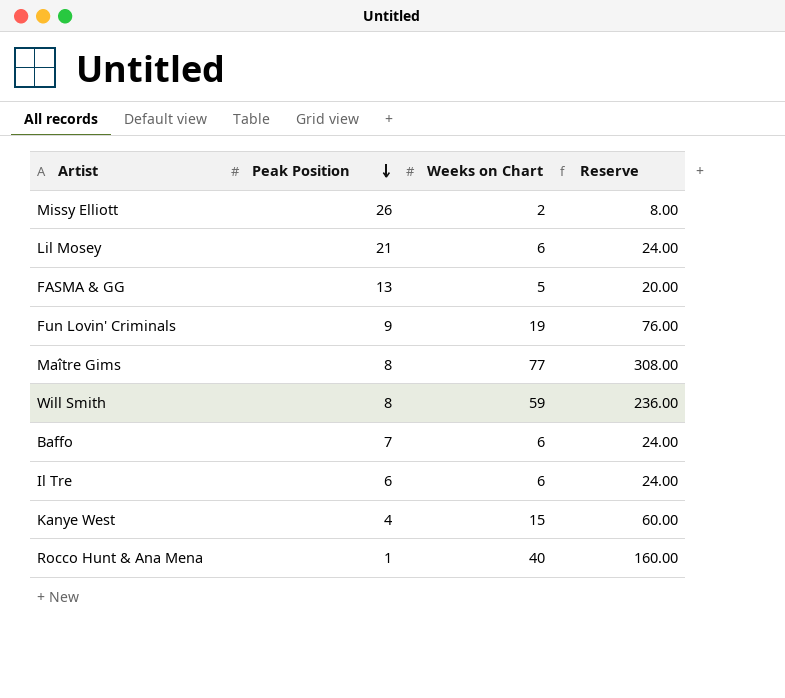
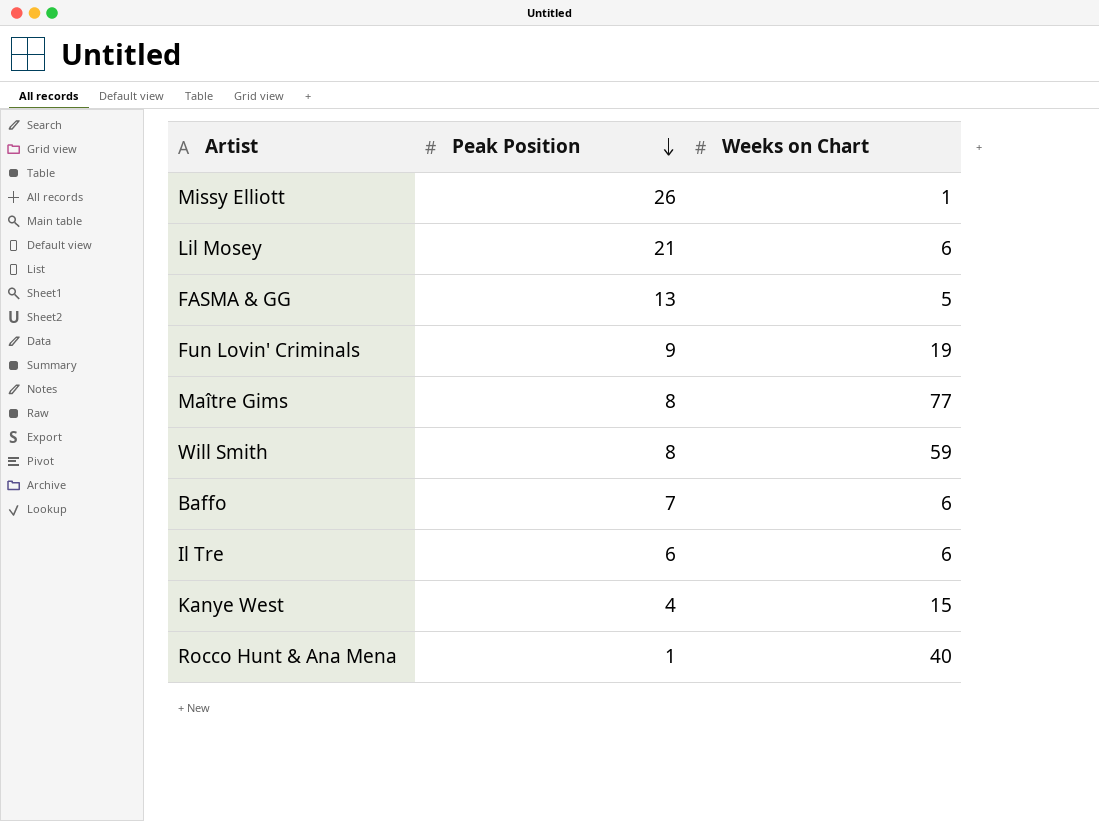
column Reserve | formula: [Weeks on Chart] * 4 -> none
Missy Elliott | Weeks on Chart: 2 -> 1

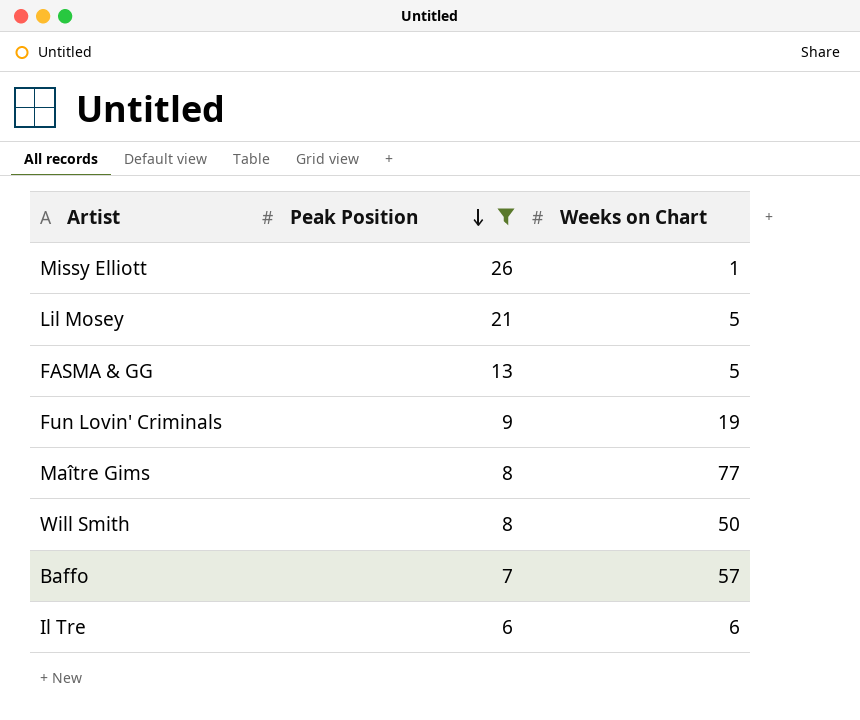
filter: none -> Peak Position >= 6
Lil Mosey | Weeks on Chart: 6 -> 5
Will Smith | Weeks on Chart: 59 -> 50
Baffo | Weeks on Chart: 6 -> 57

